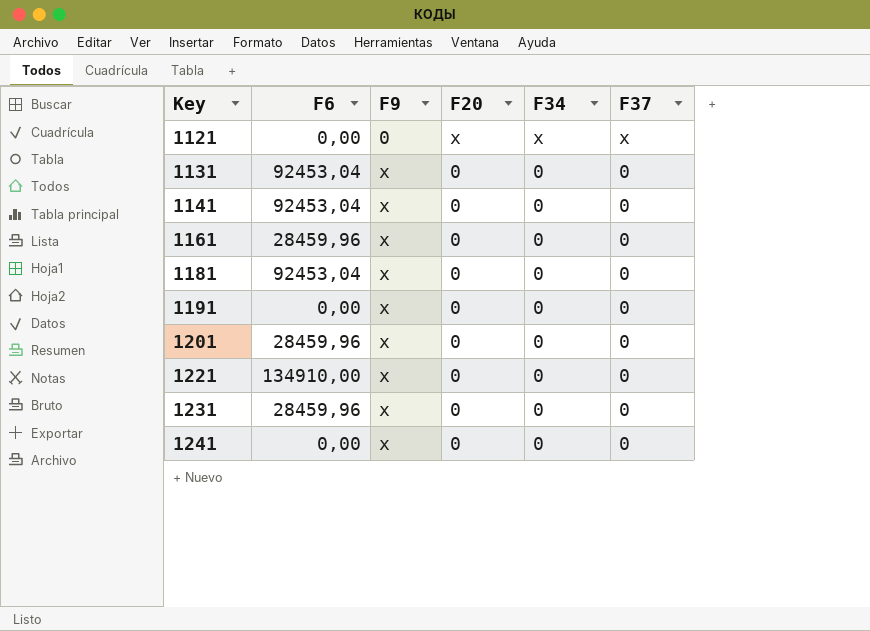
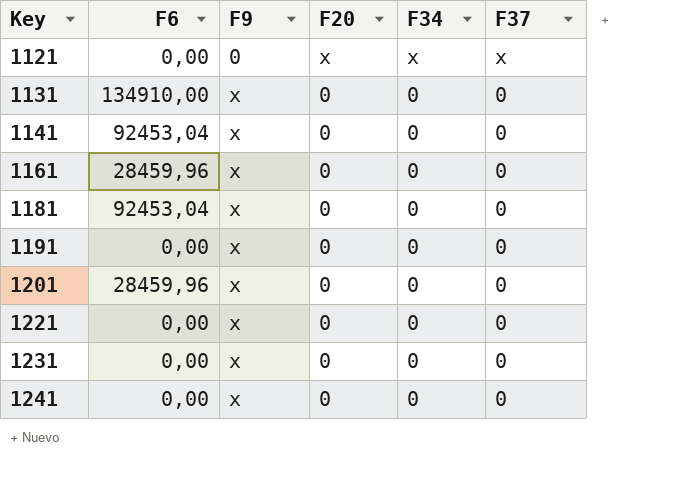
1131 | F6: 92453,04 -> 134910,00
1221 | F6: 134910,00 -> 0,00
1231 | F6: 28459,96 -> 0,00

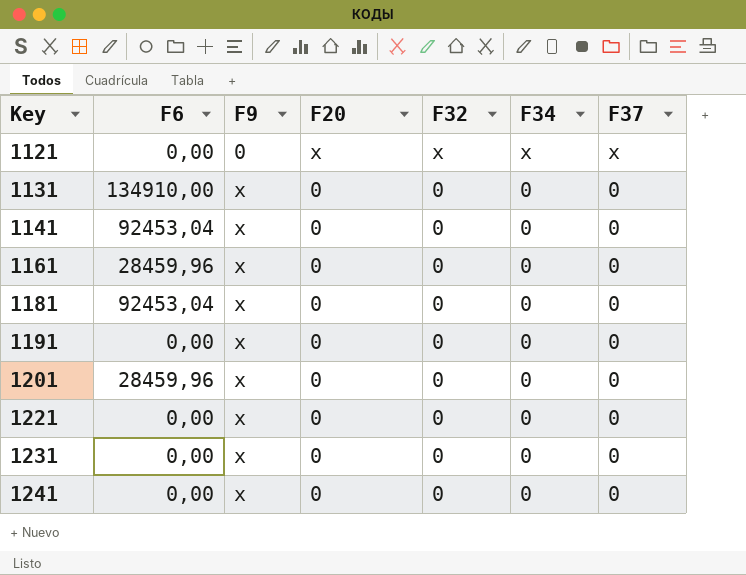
column F32 | position: none -> 5

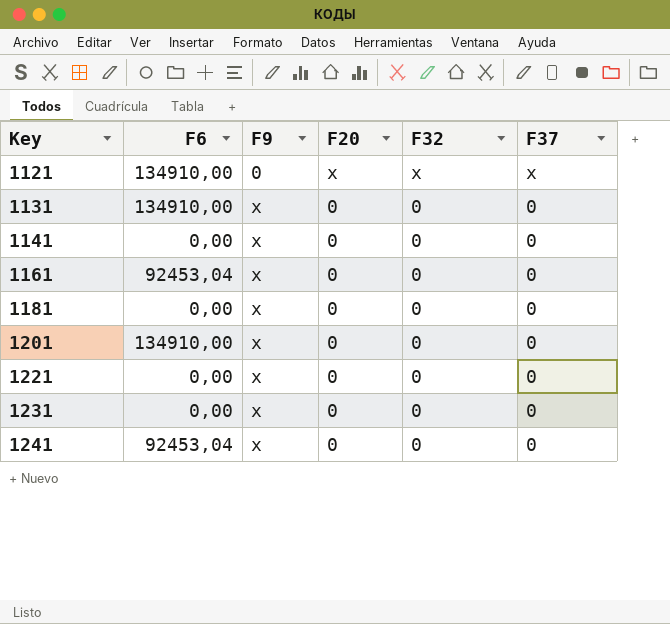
column F34 | position: 6 -> none
row 1191: 0,00 | х | 0 | 0 | 0 | 0 -> none
1121 | F6: 0,00 -> 134910,00
1141 | F6: 92453,04 -> 0,00
1161 | F6: 28459,96 -> 92453,04
1181 | F6: 92453,04 -> 0,00
1201 | F6: 28459,96 -> 134910,00
1241 | F6: 0,00 -> 92453,04

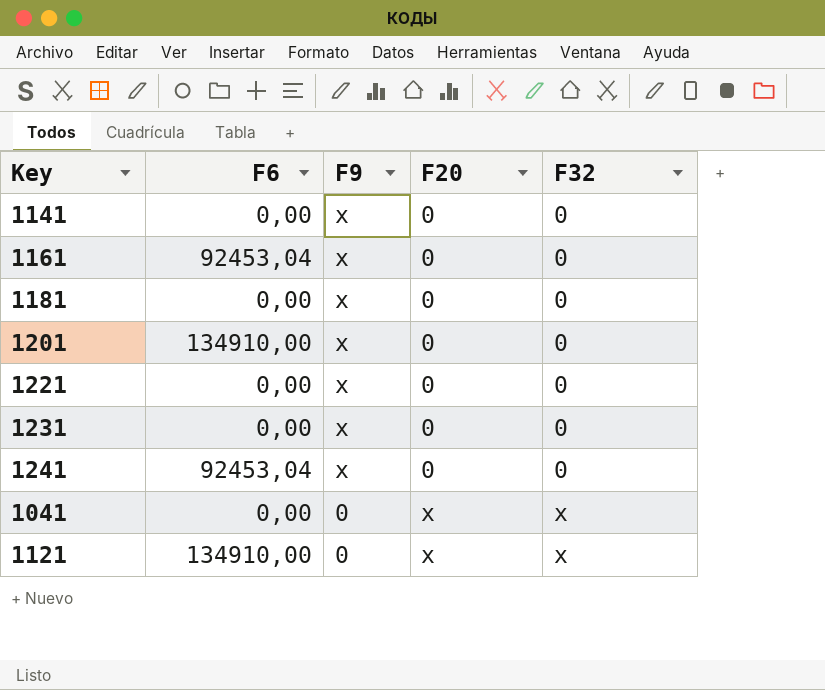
row order: Key ascending -> F9 descending
column F37 | position: 6 -> none
row 1131: 134910,00 | х | 0 | 0 | 0 -> none
row 1041: none -> 0,00 | 0 | х | х

